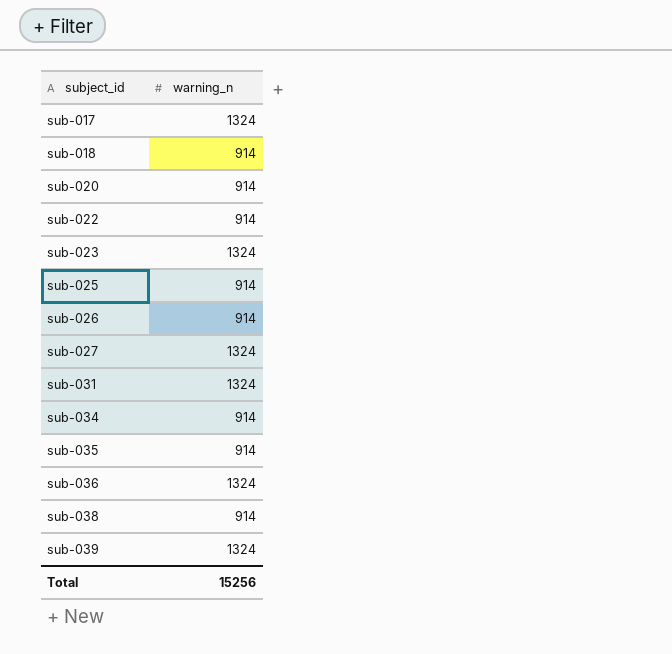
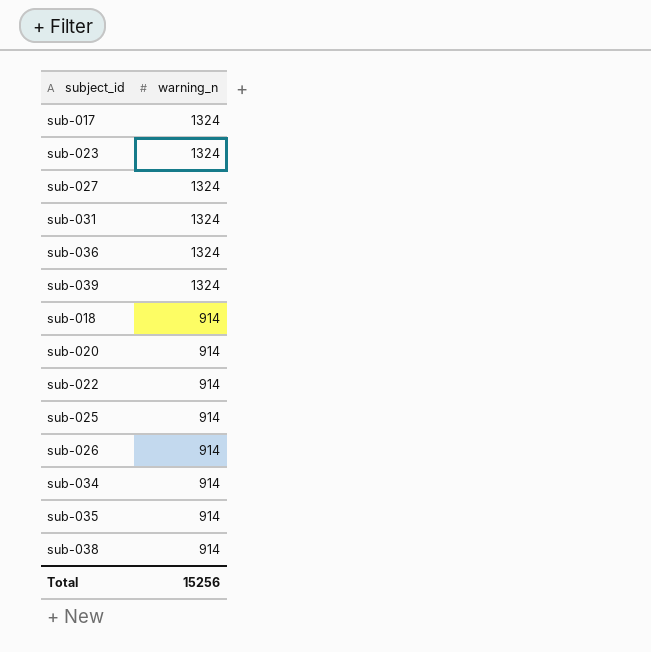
row order: subject_id ascending -> warning_n descending

